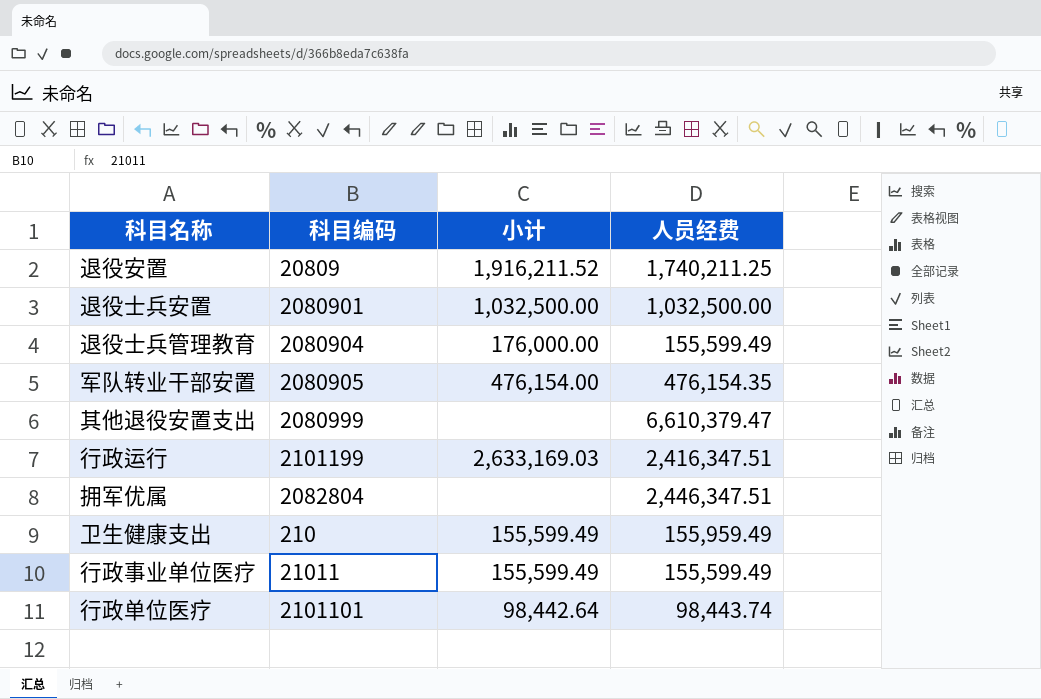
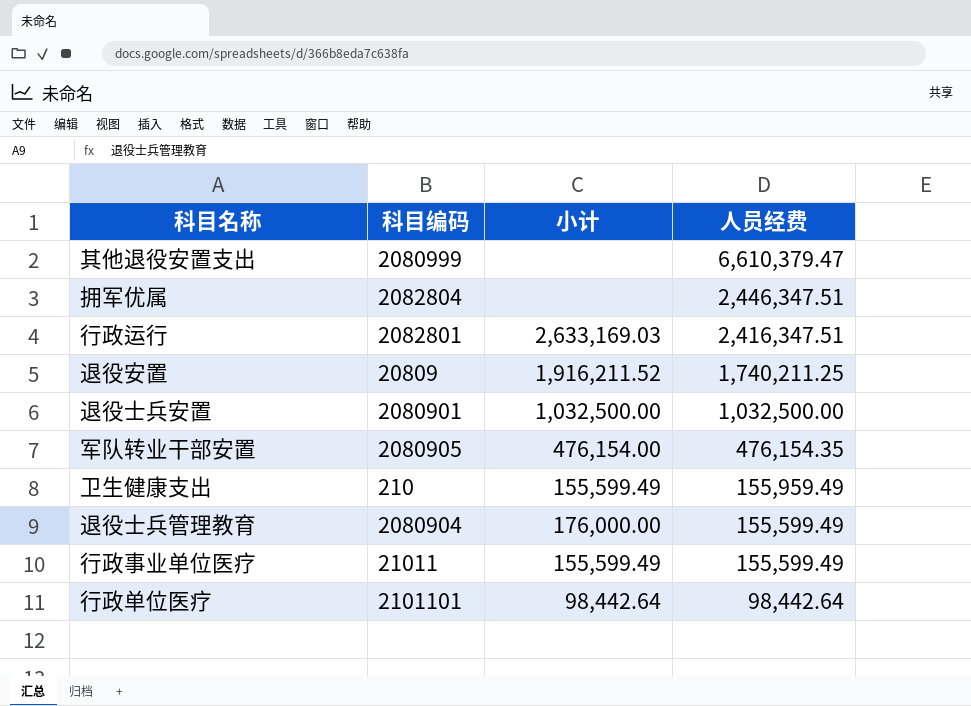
row order: none -> 人员经费 descending
行政运行 | 科目编码: 2101199 -> 2082801
行政单位医疗 | 人员经费: 98,443.74 -> 98,442.64

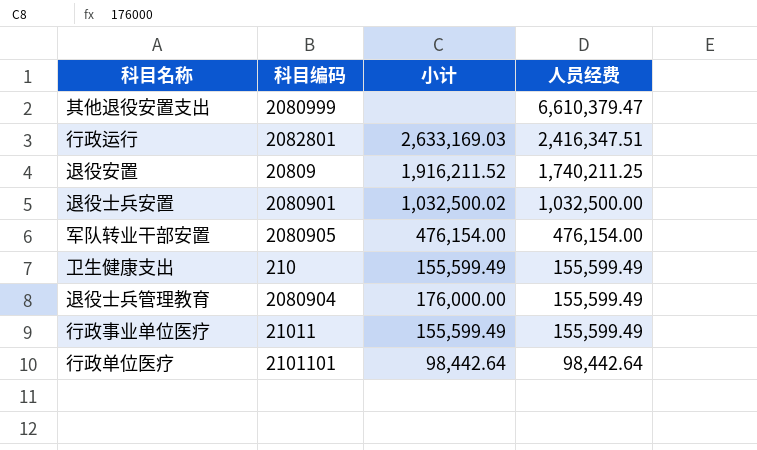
row 拥军优属: 2082804 | none | 2,446,347.51 -> none
退役士兵安置 | 小计: 1,032,500.00 -> 1,032,500.02
军队转业干部安置 | 人员经费: 476,154.35 -> 476,154.00
卫生健康支出 | 人员经费: 155,959.49 -> 155,599.49

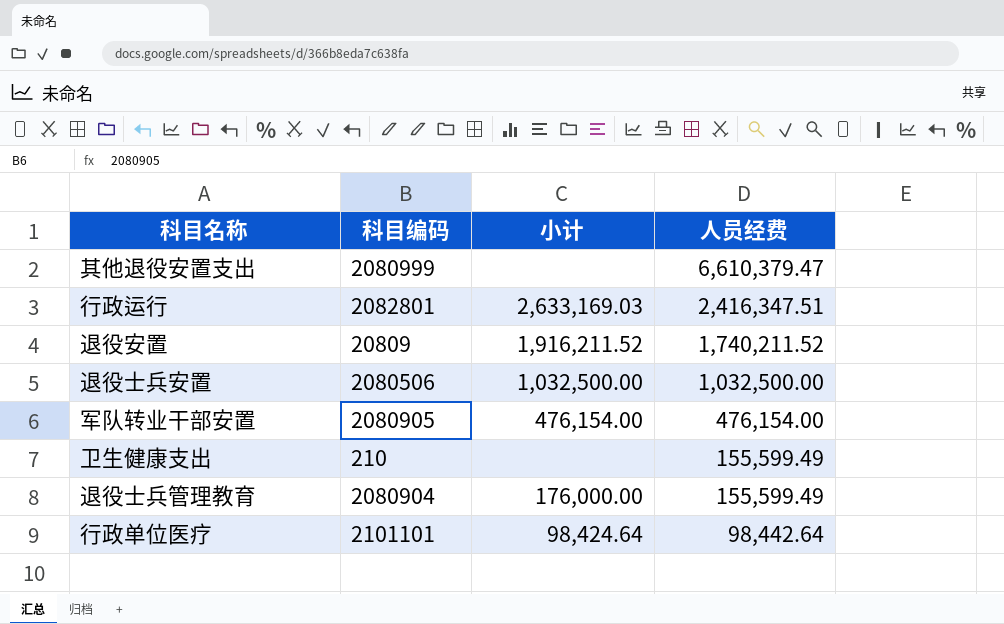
row 行政事业单位医疗: 21011 | 155,599.49 | 155,599.49 -> none
退役安置 | 人员经费: 1,740,211.25 -> 1,740,211.52
退役士兵安置 | 科目编码: 2080901 -> 2080506
退役士兵安置 | 小计: 1,032,500.02 -> 1,032,500.00
卫生健康支出 | 小计: 155,599.49 -> none
行政单位医疗 | 小计: 98,442.64 -> 98,424.64

